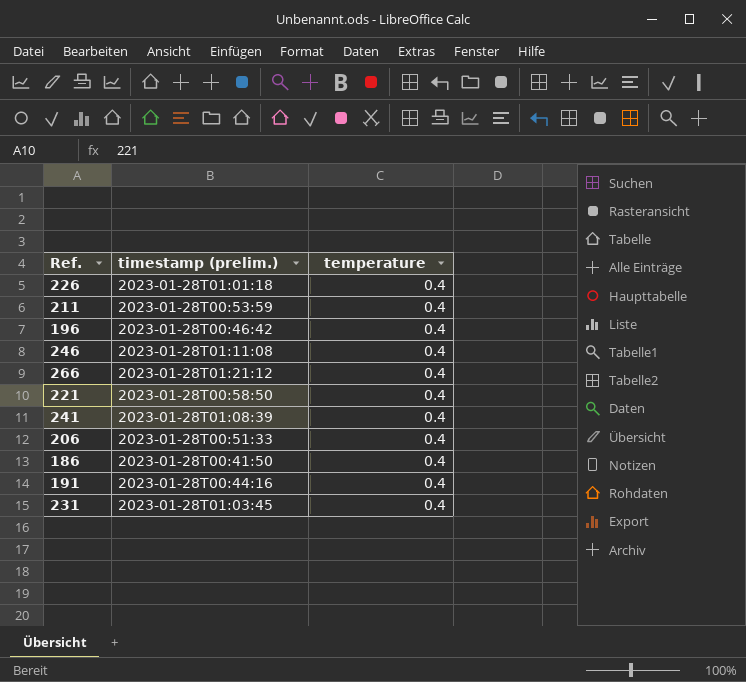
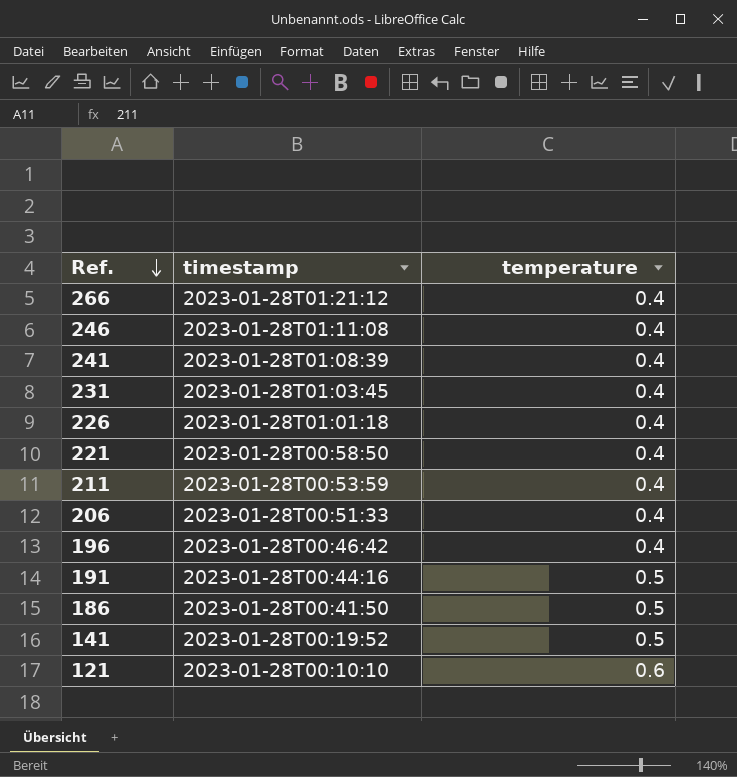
row order: none -> Ref. descending
column name: timestamp (prelim.) -> timestamp
191 | temperature: 0.4 -> 0.5
186 | temperature: 0.4 -> 0.5
row 141: none -> 2023-01-28T00:19:52 | 0.5
row 121: none -> 2023-01-28T00:10:10 | 0.6

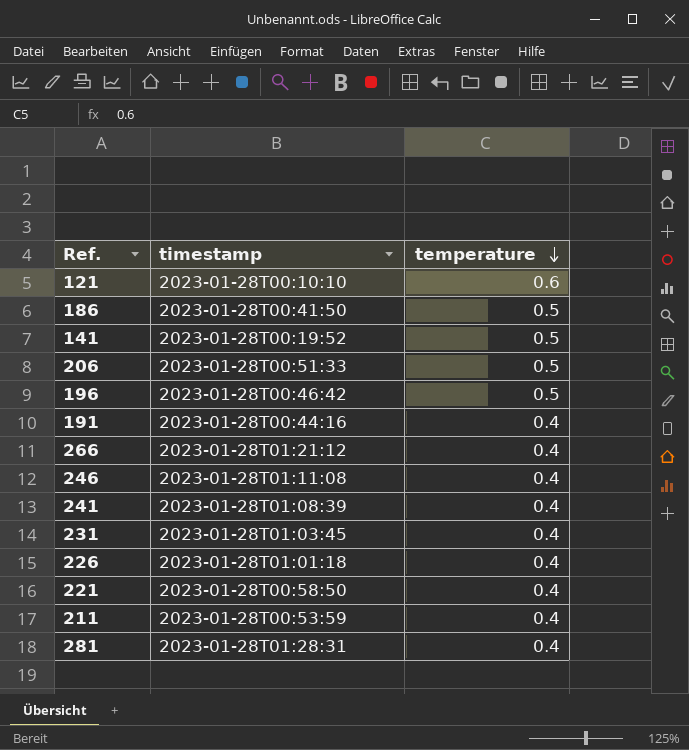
row order: Ref. descending -> temperature descending
206 | temperature: 0.4 -> 0.5
196 | temperature: 0.4 -> 0.5
191 | temperature: 0.5 -> 0.4
row 281: none -> 2023-01-28T01:28:31 | 0.4

